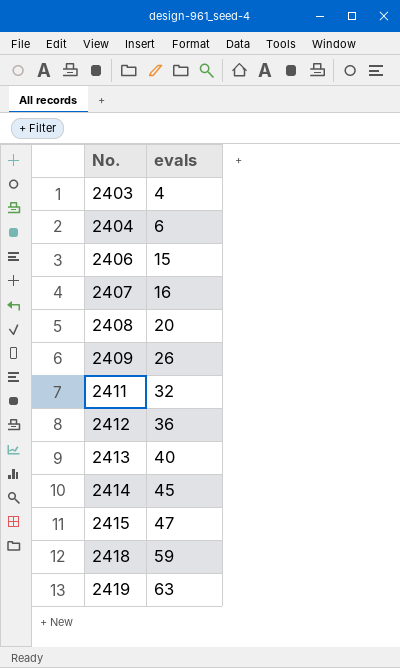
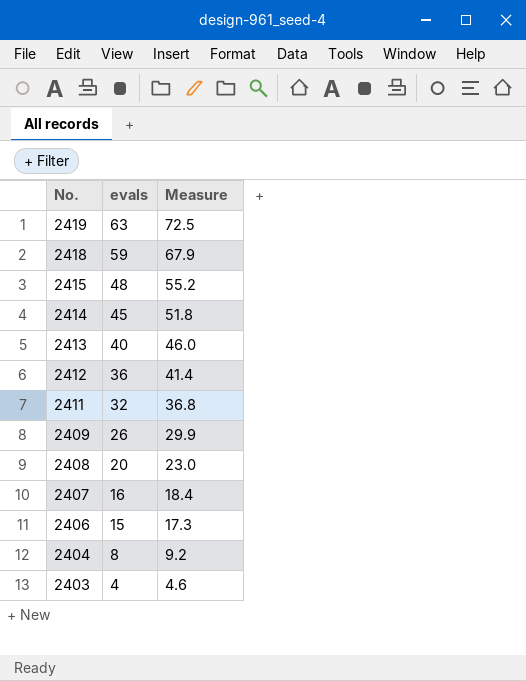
row order: No. ascending -> No. descending
column Measure | formula: none -> [evals] * 1.15
2415 | evals: 47 -> 48
2404 | evals: 6 -> 8

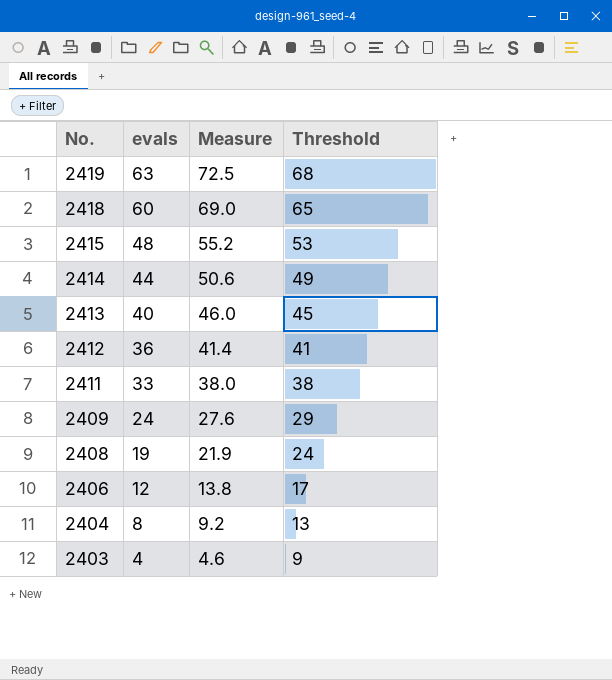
column Threshold | formula: none -> [evals] + 5
row 2407: 16 | 18.4 -> none
2418 | evals: 59 -> 60
2418 | Measure: 67.9 -> 69.0
2414 | evals: 45 -> 44
2414 | Measure: 51.8 -> 50.6
2411 | evals: 32 -> 33
2411 | Measure: 36.8 -> 38.0
2409 | evals: 26 -> 24
2409 | Measure: 29.9 -> 27.6
2408 | evals: 20 -> 19
2408 | Measure: 23.0 -> 21.9
2406 | evals: 15 -> 12
2406 | Measure: 17.3 -> 13.8

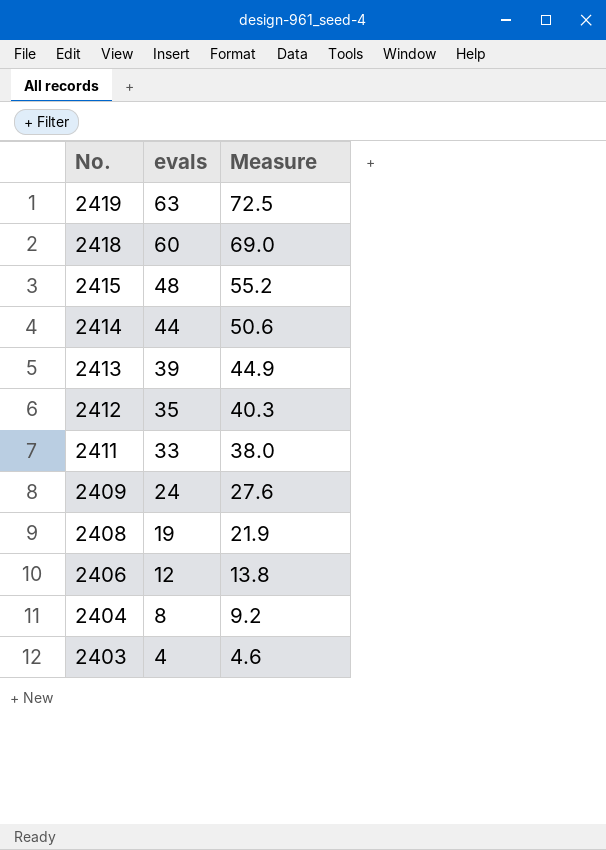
column Threshold | formula: [evals] + 5 -> none
2413 | evals: 40 -> 39
2413 | Measure: 46.0 -> 44.9
2412 | evals: 36 -> 35
2412 | Measure: 41.4 -> 40.3

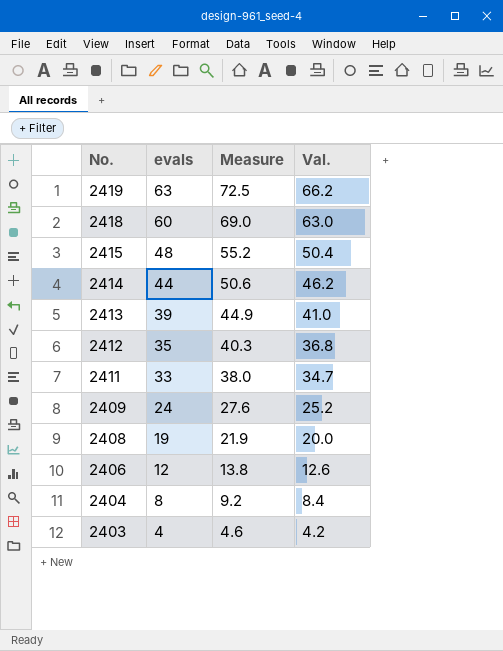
column Val. | formula: none -> [evals] * 1.05

